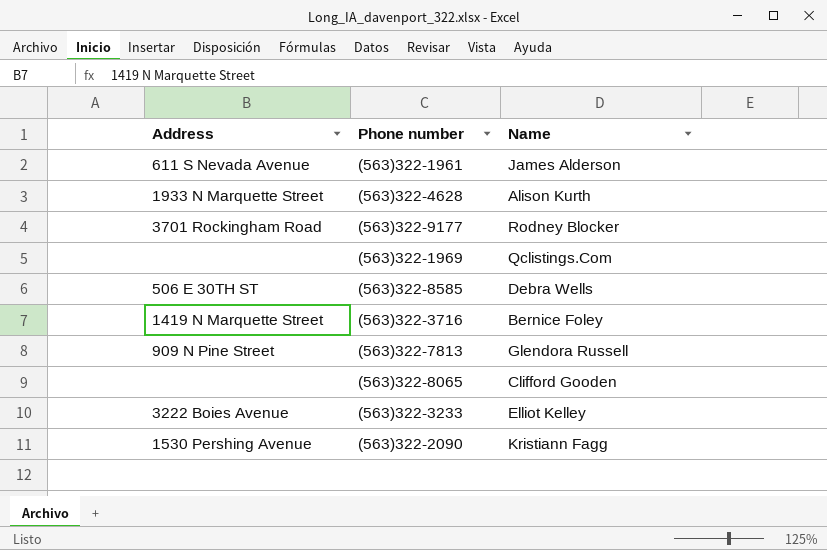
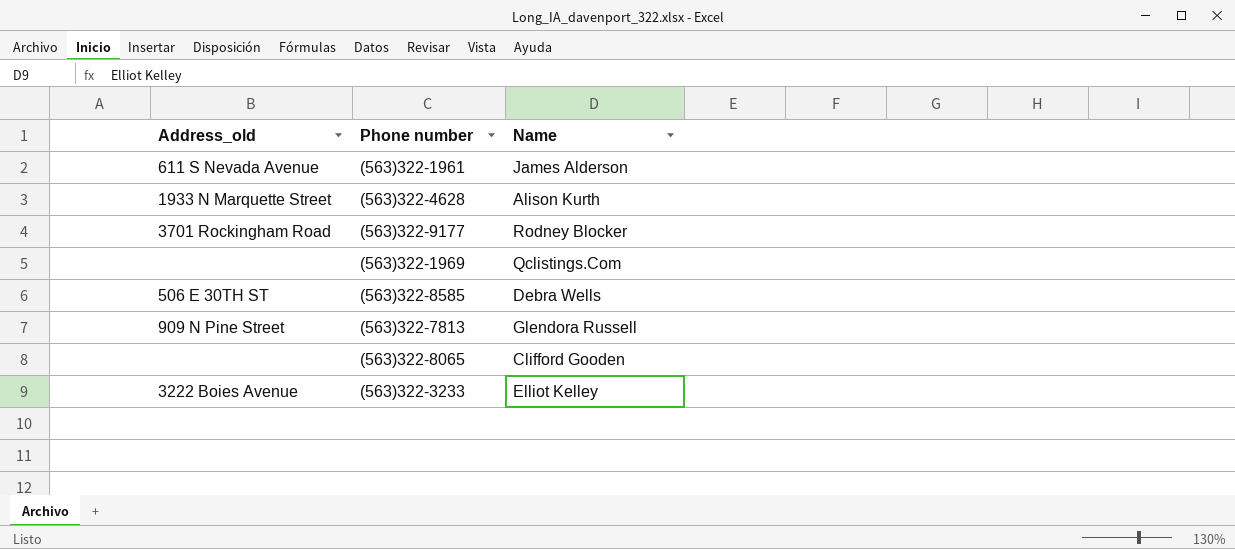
column name: Address -> Address_old
row (563)322-3716: 1419 N Marquette Street | Bernice Foley -> none
row (563)322-2090: 1530 Pershing Avenue | Kristiann Fagg -> none

